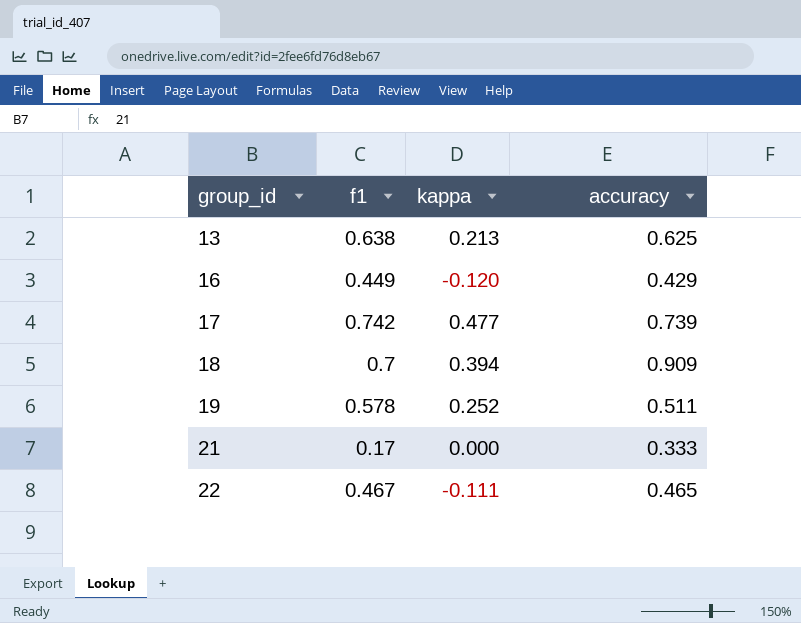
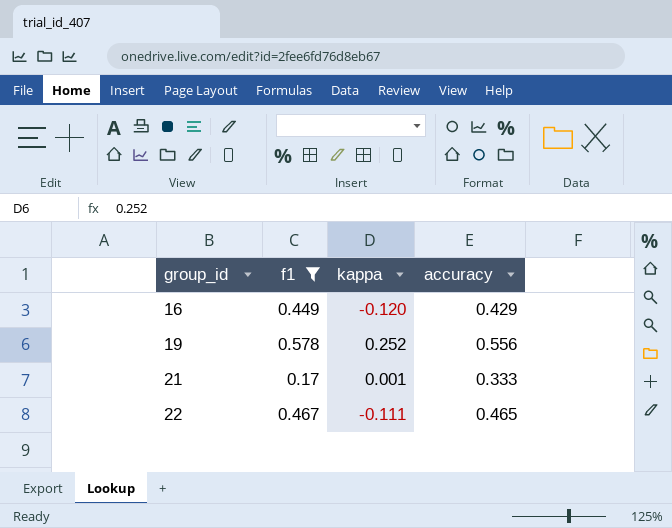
filter: none -> f1 <= 0.578
19 | accuracy: 0.511 -> 0.556
21 | kappa: 0.000 -> 0.001

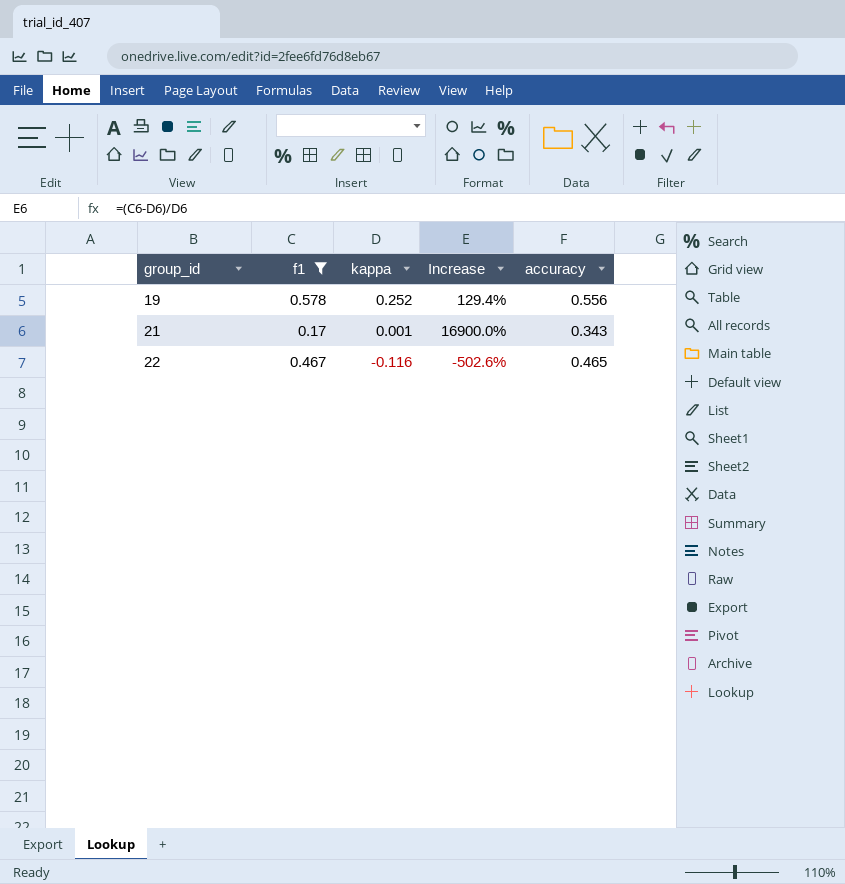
column Increase | formula: none -> ([f1] - [kappa]) / [kappa]
row 16: 0.449 | -0.120 | 0.429 -> none
21 | accuracy: 0.333 -> 0.343
22 | kappa: -0.111 -> -0.116

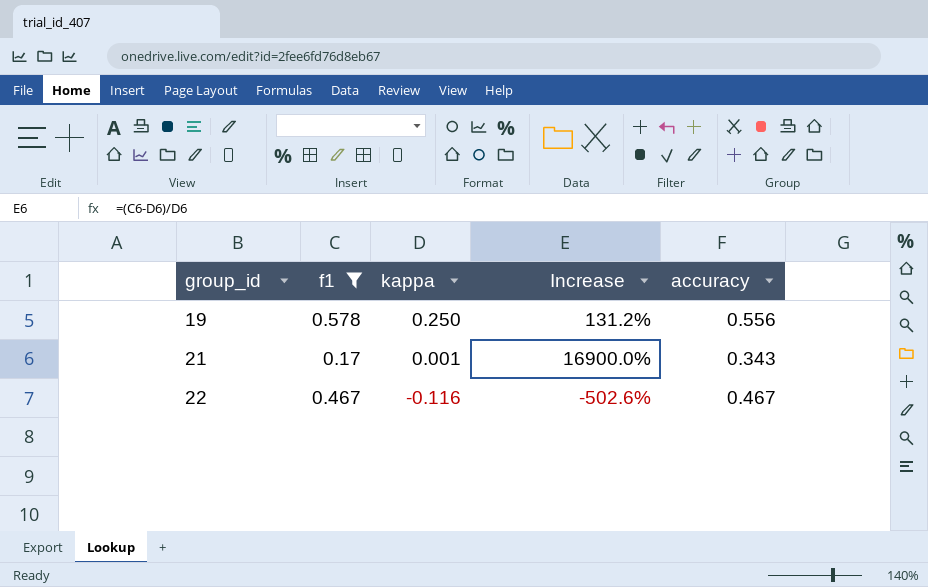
19 | kappa: 0.252 -> 0.250
19 | Increase: 129.4% -> 131.2%
22 | accuracy: 0.465 -> 0.467

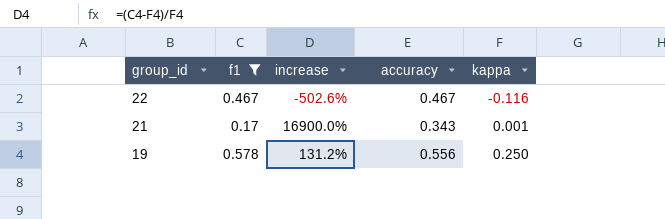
row order: group_id ascending -> group_id descending
column name: Increase -> increase
column kappa | position: 3 -> 5

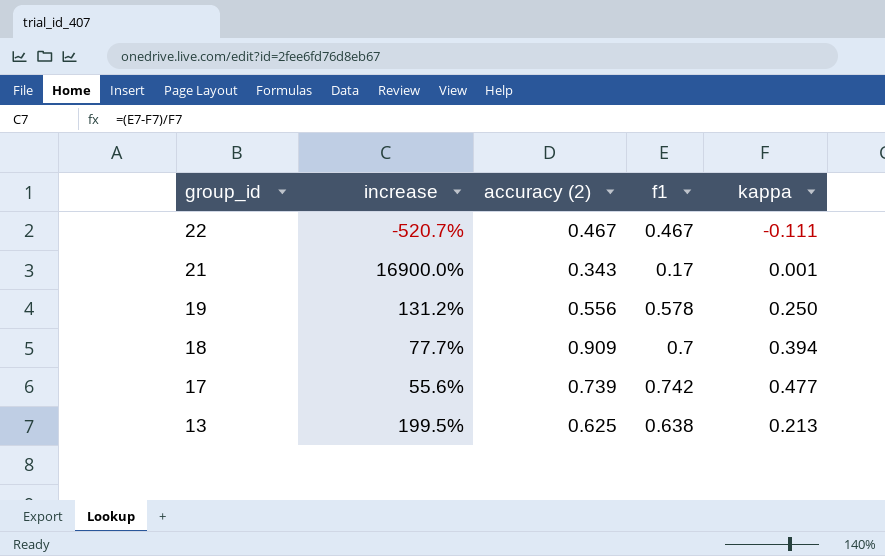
filter: f1 <= 0.578 -> none
column name: accuracy -> accuracy (2)
column f1 | position: 2 -> 4
22 | increase: -502.6% -> -520.7%
22 | kappa: -0.116 -> -0.111

